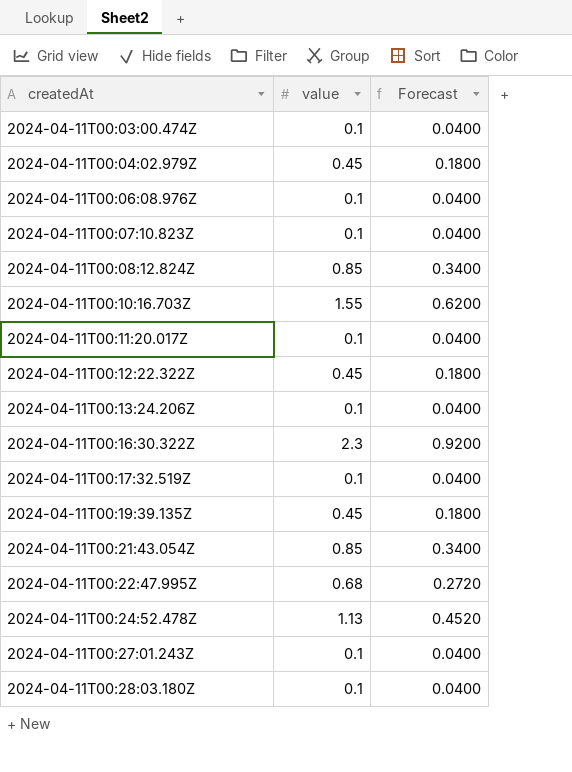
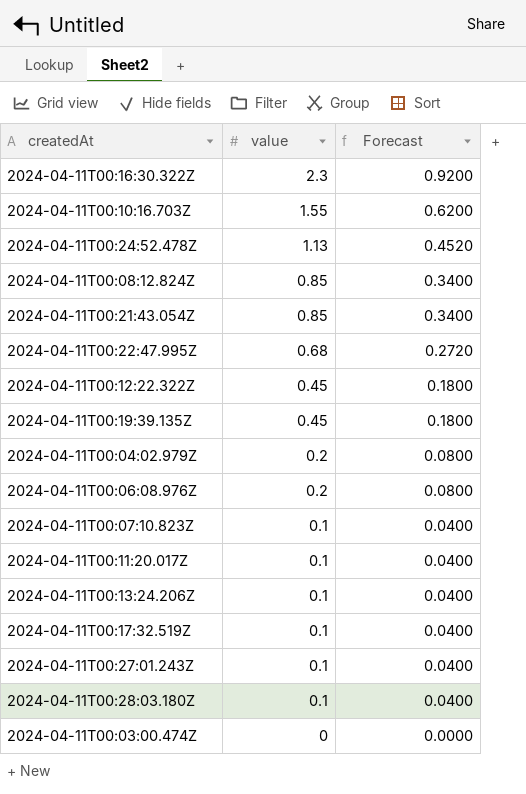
row order: createdAt ascending -> value descending
2024-04-11T00:04:02.979Z | value: 0.45 -> 0.2
2024-04-11T00:04:02.979Z | Forecast: 0.1800 -> 0.0800
2024-04-11T00:06:08.976Z | value: 0.1 -> 0.2
2024-04-11T00:06:08.976Z | Forecast: 0.0400 -> 0.0800
2024-04-11T00:03:00.474Z | value: 0.1 -> 0
2024-04-11T00:03:00.474Z | Forecast: 0.0400 -> 0.0000

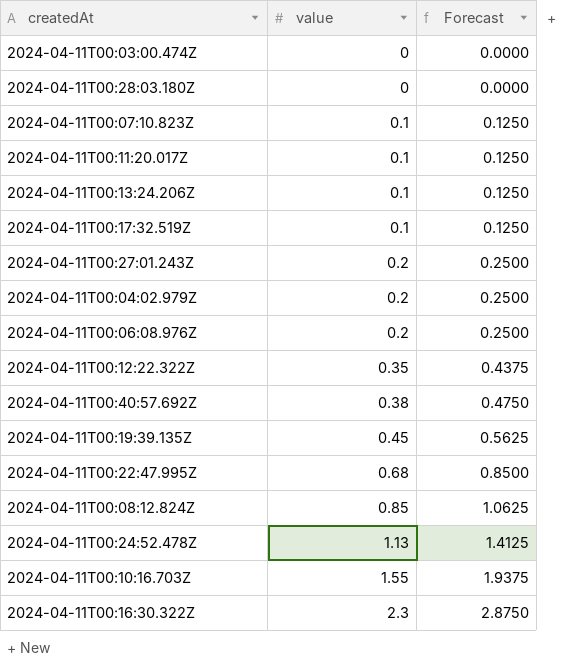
row order: value descending -> value ascending
column Forecast | formula: [value] * 0.4 -> [value] * 1.25
row 2024-04-11T00:21:43.054Z: 0.85 | 0.3400 -> none
2024-04-11T00:28:03.180Z | value: 0.1 -> 0
2024-04-11T00:27:01.243Z | value: 0.1 -> 0.2
2024-04-11T00:12:22.322Z | value: 0.45 -> 0.35
row 2024-04-11T00:40:57.692Z: none -> 0.38 | 0.4750

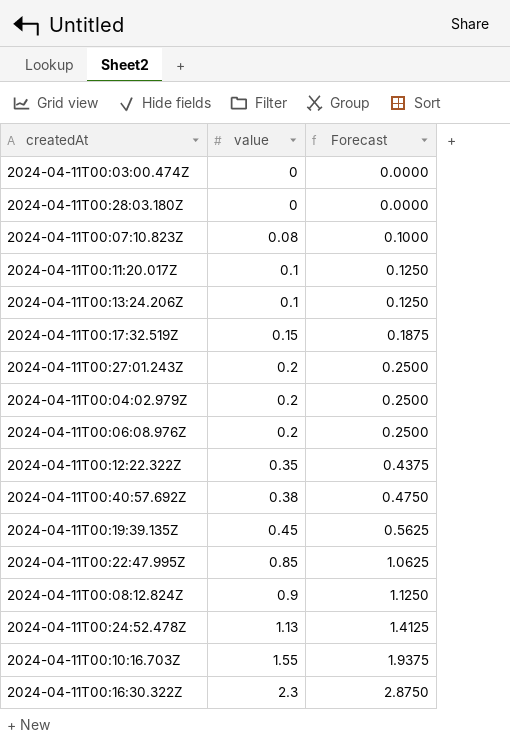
2024-04-11T00:07:10.823Z | value: 0.1 -> 0.08
2024-04-11T00:07:10.823Z | Forecast: 0.1250 -> 0.1000
2024-04-11T00:17:32.519Z | value: 0.1 -> 0.15
2024-04-11T00:17:32.519Z | Forecast: 0.1250 -> 0.1875
2024-04-11T00:22:47.995Z | value: 0.68 -> 0.85
2024-04-11T00:22:47.995Z | Forecast: 0.8500 -> 1.0625
2024-04-11T00:08:12.824Z | value: 0.85 -> 0.9
2024-04-11T00:08:12.824Z | Forecast: 1.0625 -> 1.1250

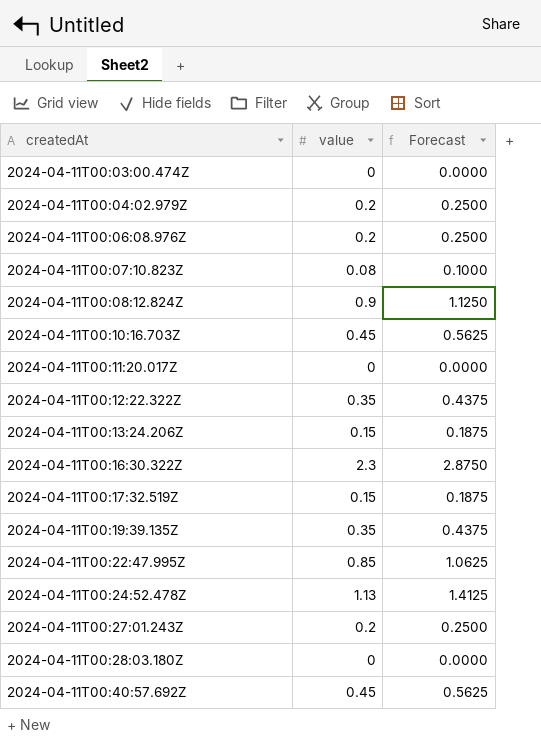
row order: value ascending -> createdAt ascending
2024-04-11T00:10:16.703Z | value: 1.55 -> 0.45
2024-04-11T00:10:16.703Z | Forecast: 1.9375 -> 0.5625
2024-04-11T00:11:20.017Z | value: 0.1 -> 0
2024-04-11T00:11:20.017Z | Forecast: 0.1250 -> 0.0000
2024-04-11T00:13:24.206Z | value: 0.1 -> 0.15
2024-04-11T00:13:24.206Z | Forecast: 0.1250 -> 0.1875
2024-04-11T00:19:39.135Z | value: 0.45 -> 0.35
2024-04-11T00:19:39.135Z | Forecast: 0.5625 -> 0.4375
2024-04-11T00:40:57.692Z | value: 0.38 -> 0.45
2024-04-11T00:40:57.692Z | Forecast: 0.4750 -> 0.5625

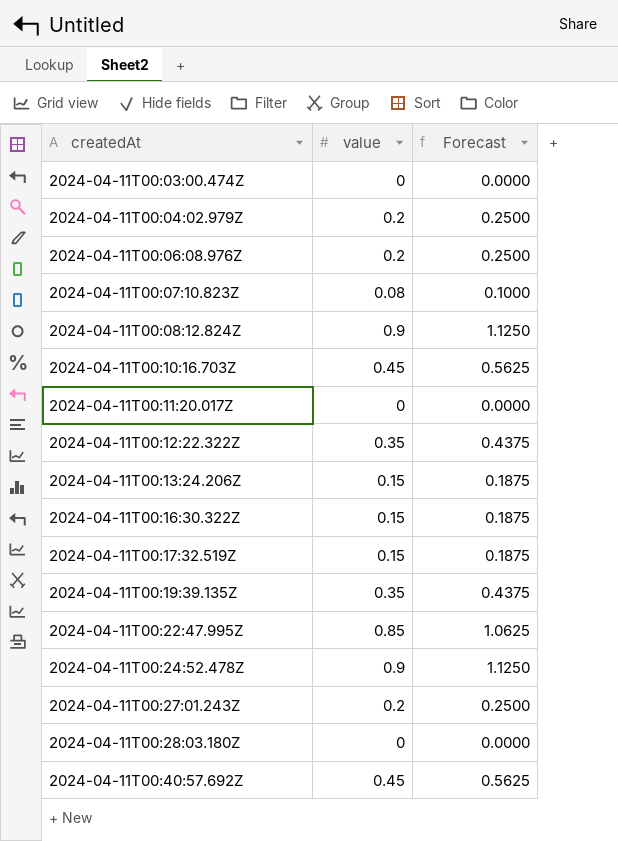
2024-04-11T00:16:30.322Z | value: 2.3 -> 0.15
2024-04-11T00:16:30.322Z | Forecast: 2.8750 -> 0.1875
2024-04-11T00:24:52.478Z | value: 1.13 -> 0.9
2024-04-11T00:24:52.478Z | Forecast: 1.4125 -> 1.1250

